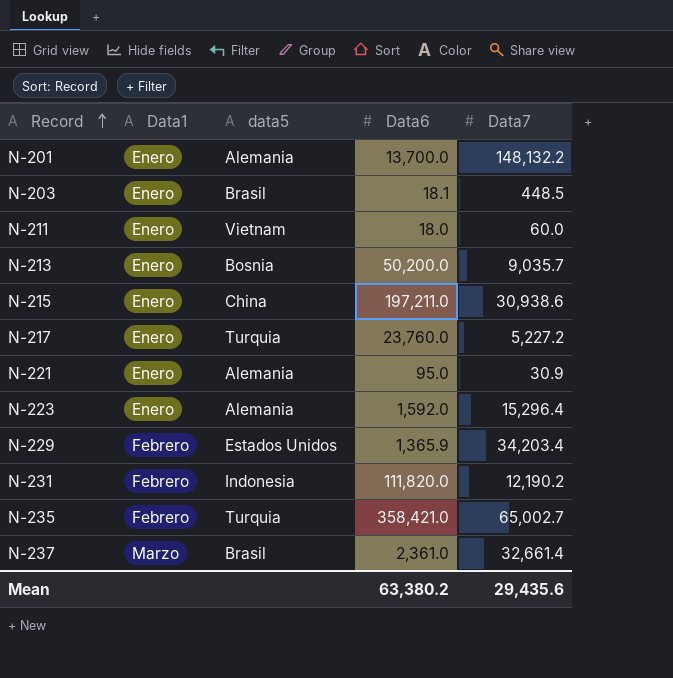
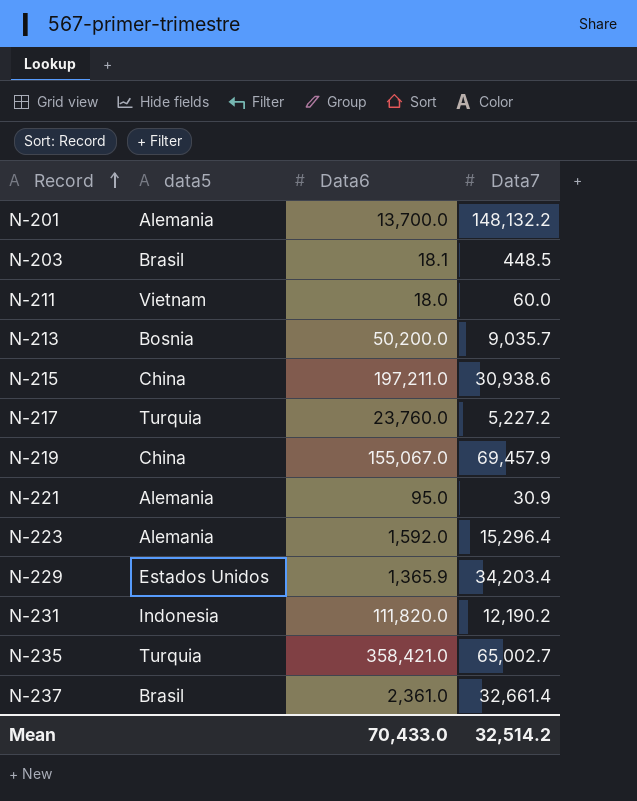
column Data1 | position: 2 -> none
row N-219: none -> China | 155,067.0 | 69,457.9
Mean | Data6: 63,380.2 -> 70,433.0
Mean | Data7: 29,435.6 -> 32,514.2

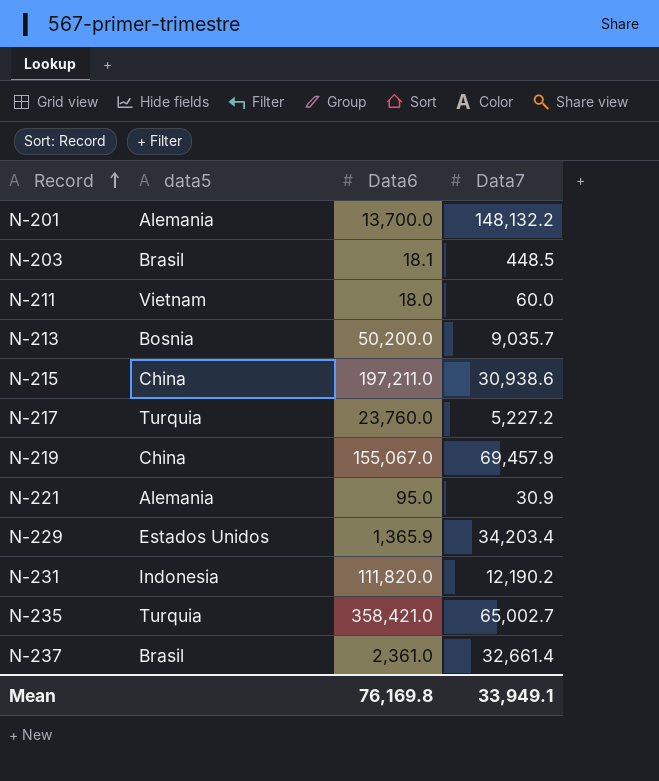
row N-223: Alemania | 1,592.0 | 15,296.4 -> none
Mean | Data6: 70,433.0 -> 76,169.8
Mean | Data7: 32,514.2 -> 33,949.1

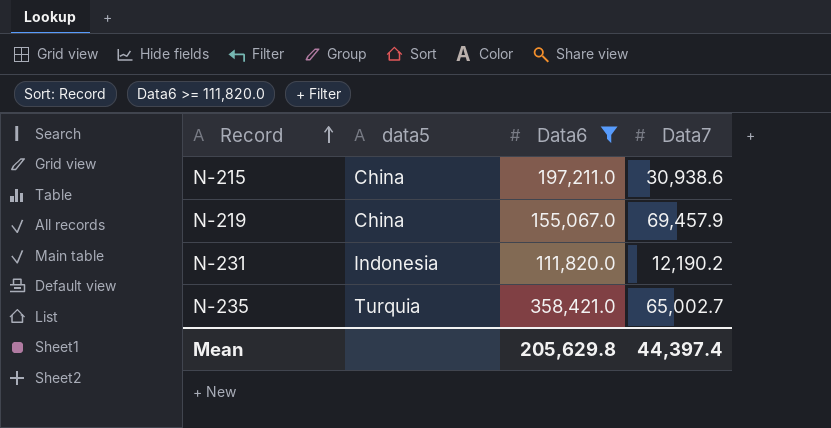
filter: none -> Data6 >= 111,820.0
Mean | Data6: 76,169.8 -> 205,629.8
Mean | Data7: 33,949.1 -> 44,397.4

